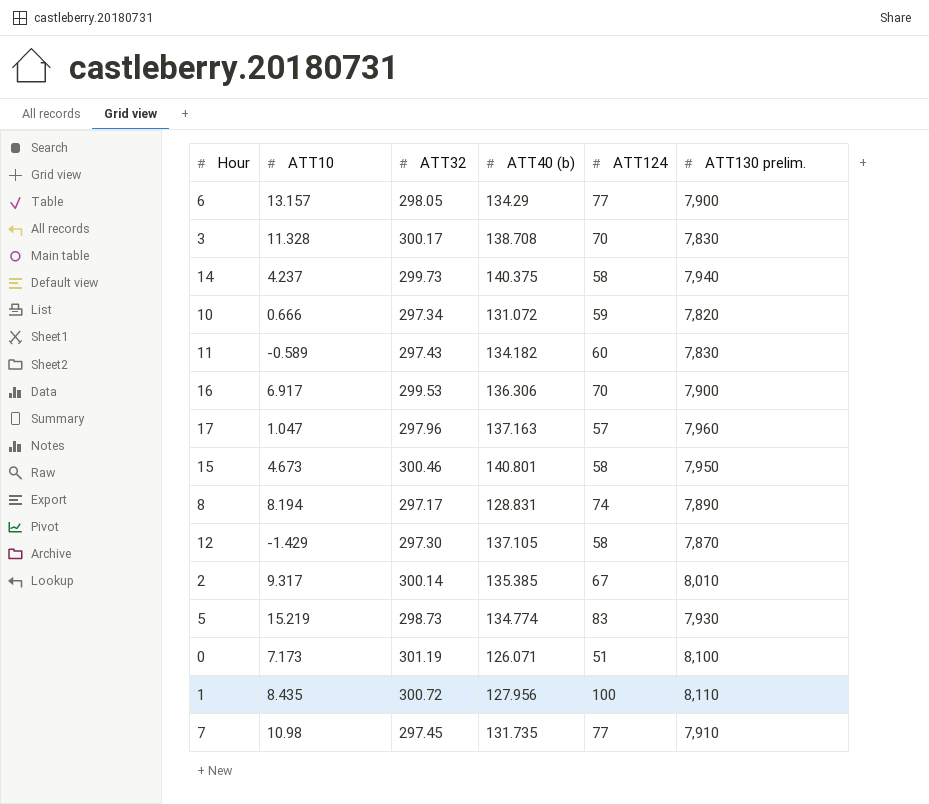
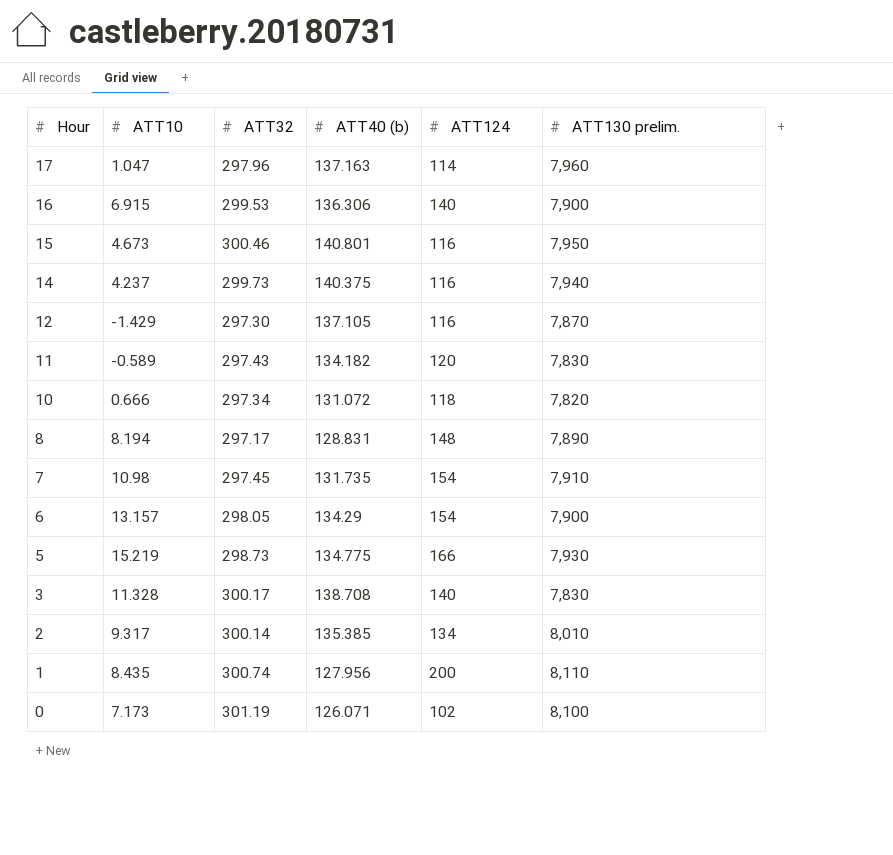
row order: none -> Hour descending
17 | ATT124: 57 -> 114
16 | ATT10: 6.917 -> 6.915
16 | ATT124: 70 -> 140
15 | ATT124: 58 -> 116
14 | ATT124: 58 -> 116
12 | ATT124: 58 -> 116
11 | ATT124: 60 -> 120
10 | ATT124: 59 -> 118
8 | ATT124: 74 -> 148
7 | ATT124: 77 -> 154
6 | ATT124: 77 -> 154
5 | ATT40 (b): 134.774 -> 134.775
5 | ATT124: 83 -> 166
3 | ATT124: 70 -> 140
2 | ATT124: 67 -> 134
1 | ATT32: 300.72 -> 300.74
1 | ATT124: 100 -> 200
0 | ATT124: 51 -> 102

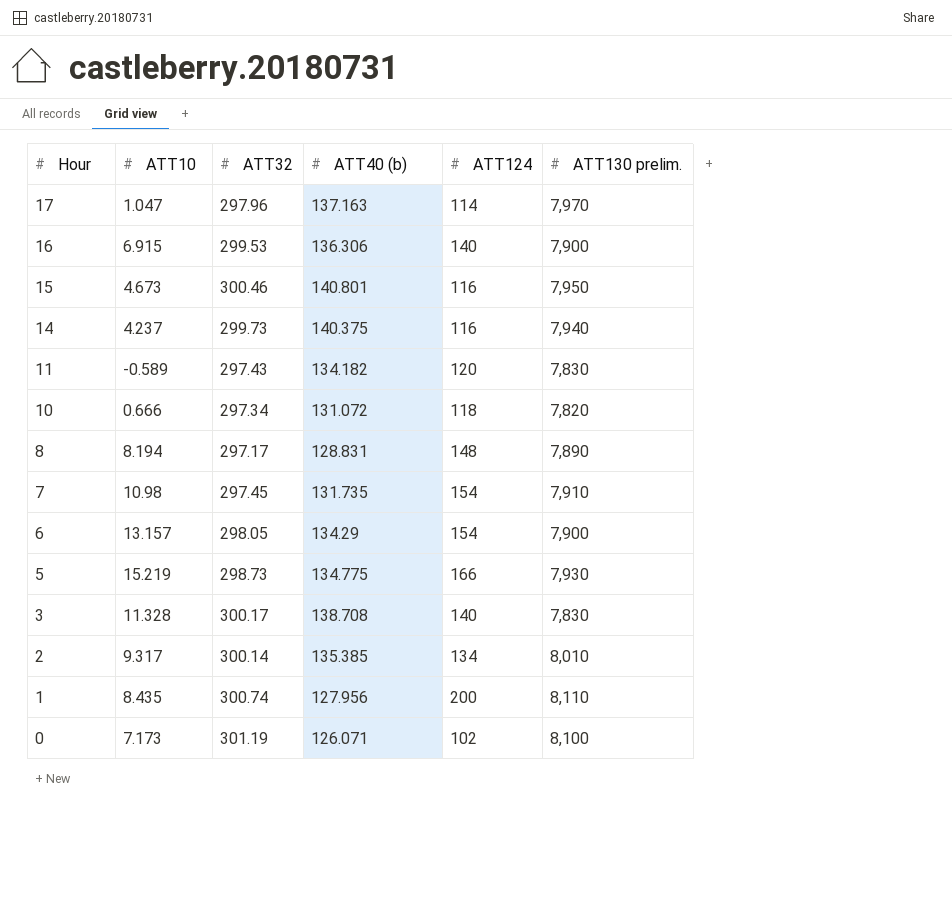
row 12: -1.429 | 297.30 | 137.105 | 116 | 7,870 -> none
17 | ATT130 prelim.: 7,960 -> 7,970

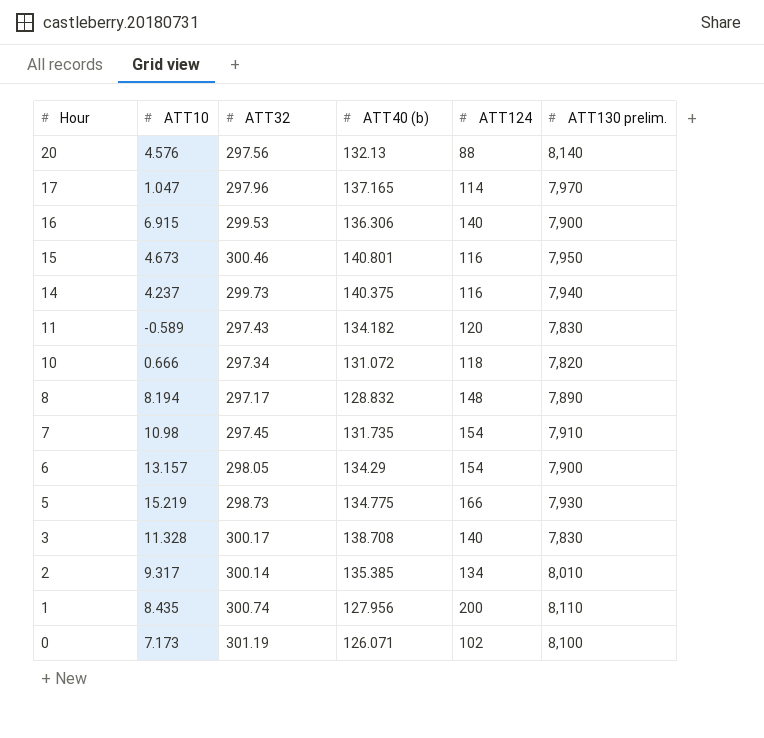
row 20: none -> 4.576 | 297.56 | 132.13 | 88 | 8,140
17 | ATT40 (b): 137.163 -> 137.165
8 | ATT40 (b): 128.831 -> 128.832

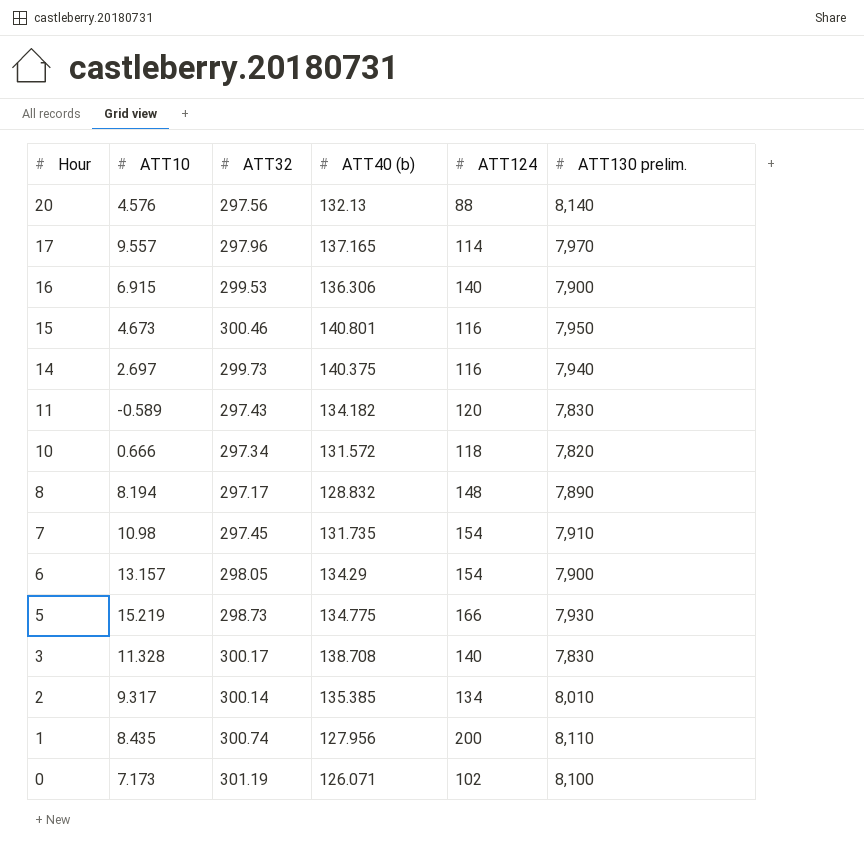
17 | ATT10: 1.047 -> 9.557
14 | ATT10: 4.237 -> 2.697
10 | ATT40 (b): 131.072 -> 131.572

